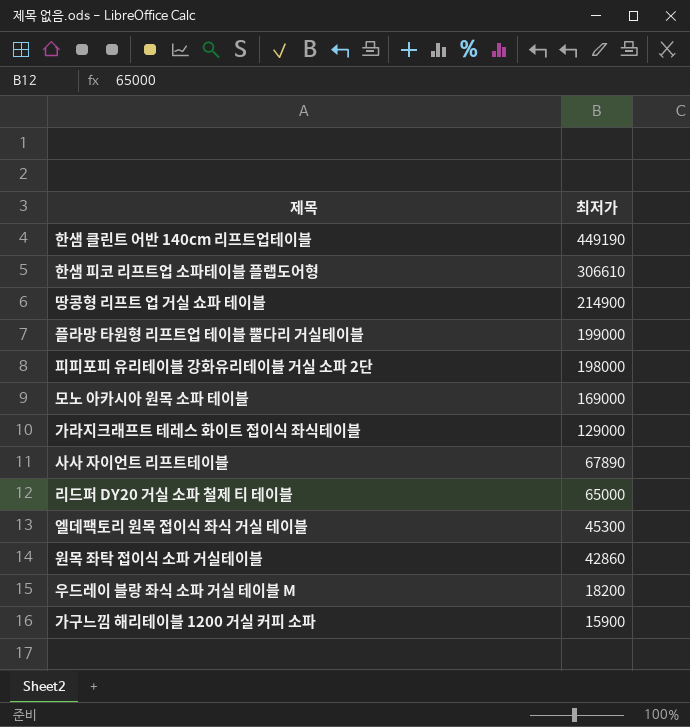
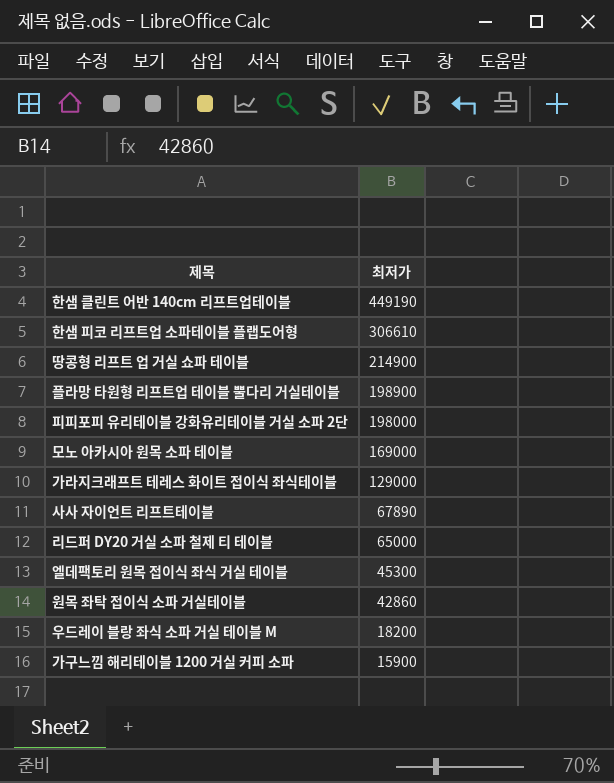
플라망 타원형 리프트업 테이블 뿔다리 거실테이블 | 최저가: 199000 -> 198900

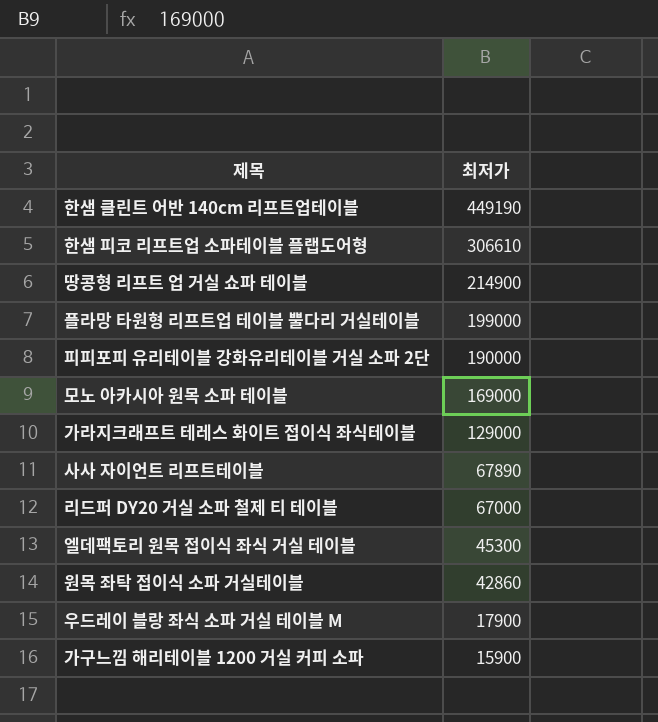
플라망 타원형 리프트업 테이블 뿔다리 거실테이블 | 최저가: 198900 -> 199000
피피포피 유리테이블 강화유리테이블 거실 소파 2단 | 최저가: 198000 -> 190000
리드퍼 DY20 거실 소파 철제 티 테이블 | 최저가: 65000 -> 67000
우드레이 블랑 좌식 소파 거실 테이블 M | 최저가: 18200 -> 17900

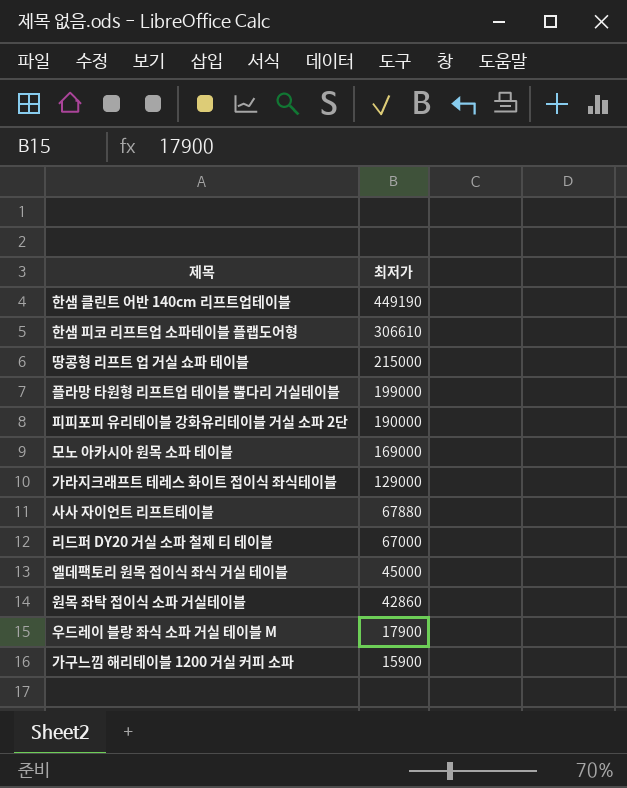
땅콩형 리프트 업 거실 쇼파 테이블 | 최저가: 214900 -> 215000
사사 자이언트 리프트테이블 | 최저가: 67890 -> 67880
엘데팩토리 원목 접이식 좌식 거실 테이블 | 최저가: 45300 -> 45000

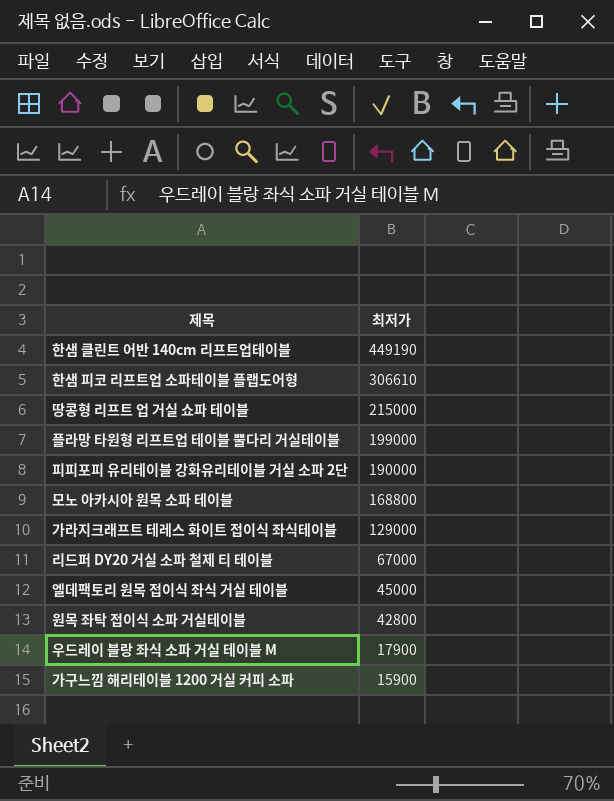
row 사사 자이언트 리프트테이블: 67880 -> none
모노 아카시아 원목 소파 테이블 | 최저가: 169000 -> 168800
원목 좌탁 접이식 소파 거실테이블 | 최저가: 42860 -> 42800

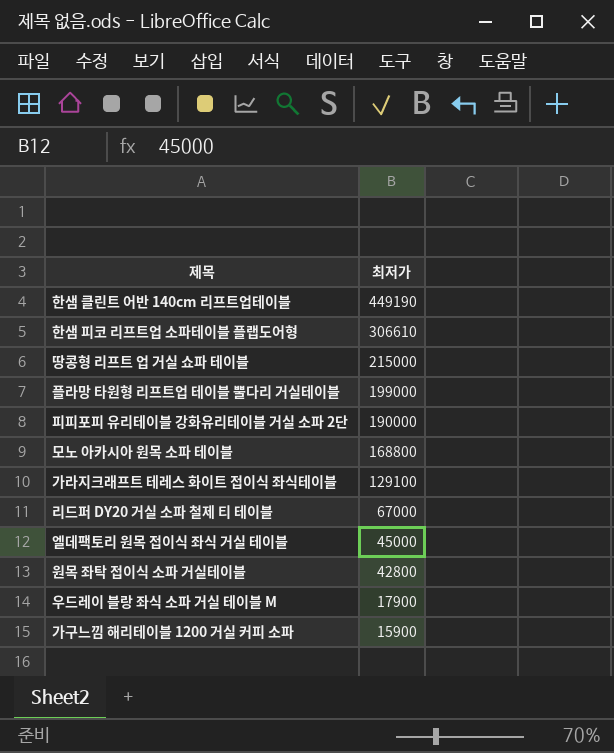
가라지크래프트 테레스 화이트 접이식 좌식테이블 | 최저가: 129000 -> 129100

